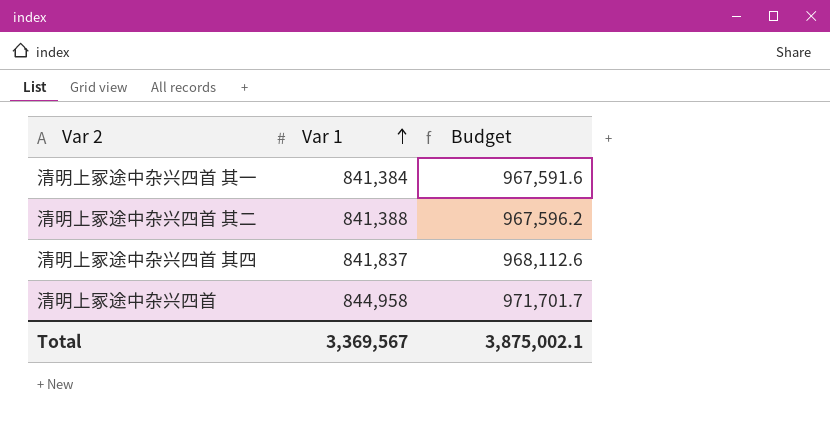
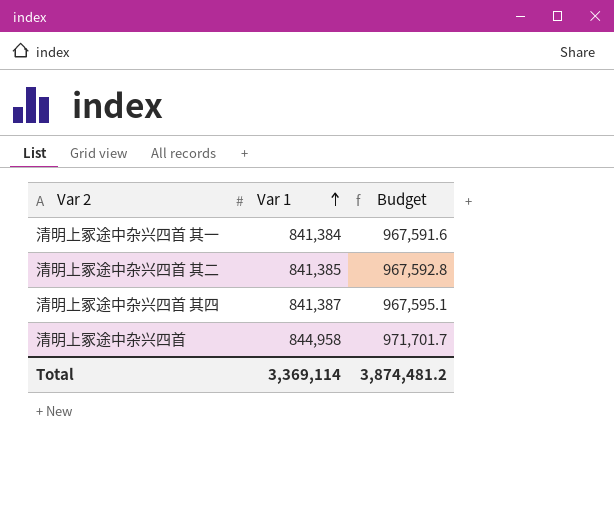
清明上冢途中杂兴四首 其二 | Var 1: 841,388 -> 841,385
清明上冢途中杂兴四首 其二 | Budget: 967,596.2 -> 967,592.8
清明上冢途中杂兴四首 其四 | Var 1: 841,837 -> 841,387
清明上冢途中杂兴四首 其四 | Budget: 968,112.6 -> 967,595.1
Total | Var 1: 3,369,567 -> 3,369,114
Total | Budget: 3,875,002.1 -> 3,874,481.2

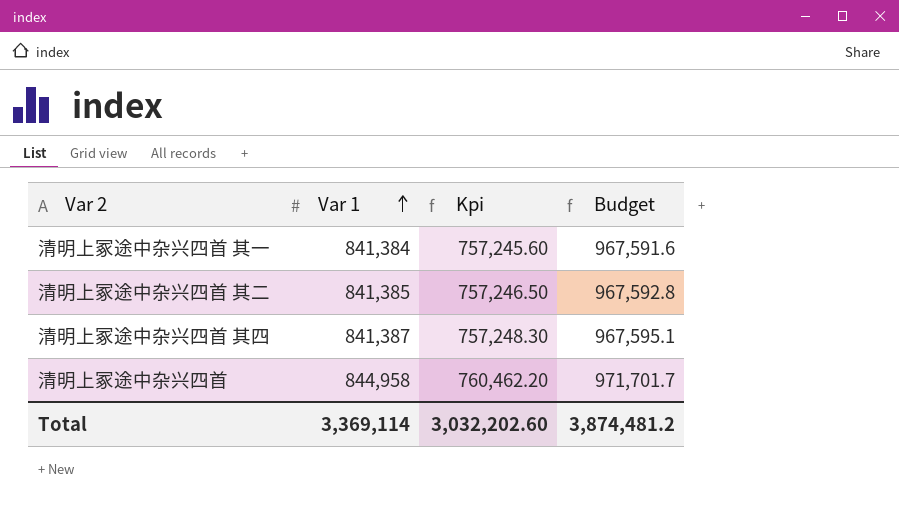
column Kpi | formula: none -> [Var 1] * 0.9

